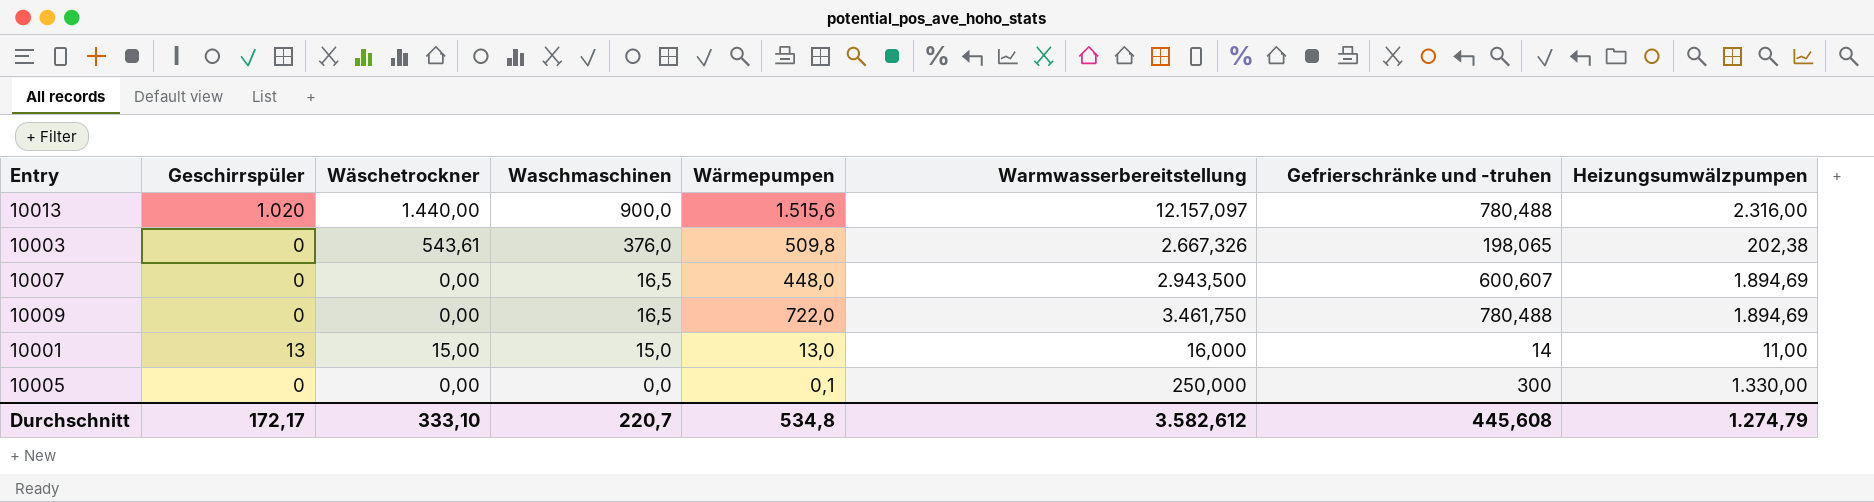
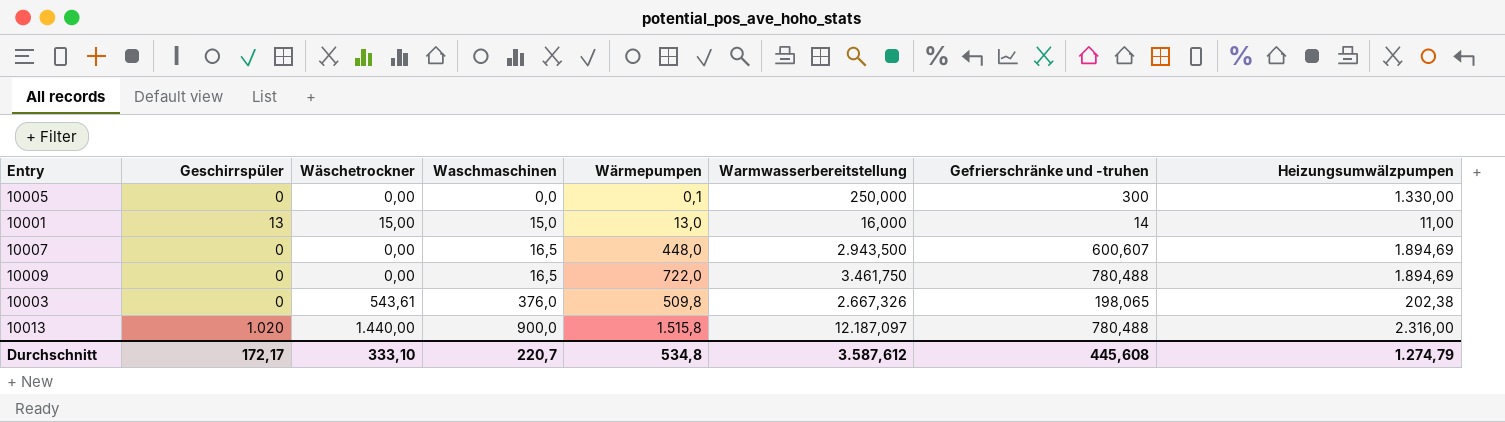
row order: Waschmaschinen descending -> Waschmaschinen ascending
10013 | Wärmepumpen: 1.515,6 -> 1.515,8
10013 | Warmwasserbereitstellung: 12.157,097 -> 12.187,097
Durchschnitt | Warmwasserbereitstellung: 3.582,612 -> 3.587,612

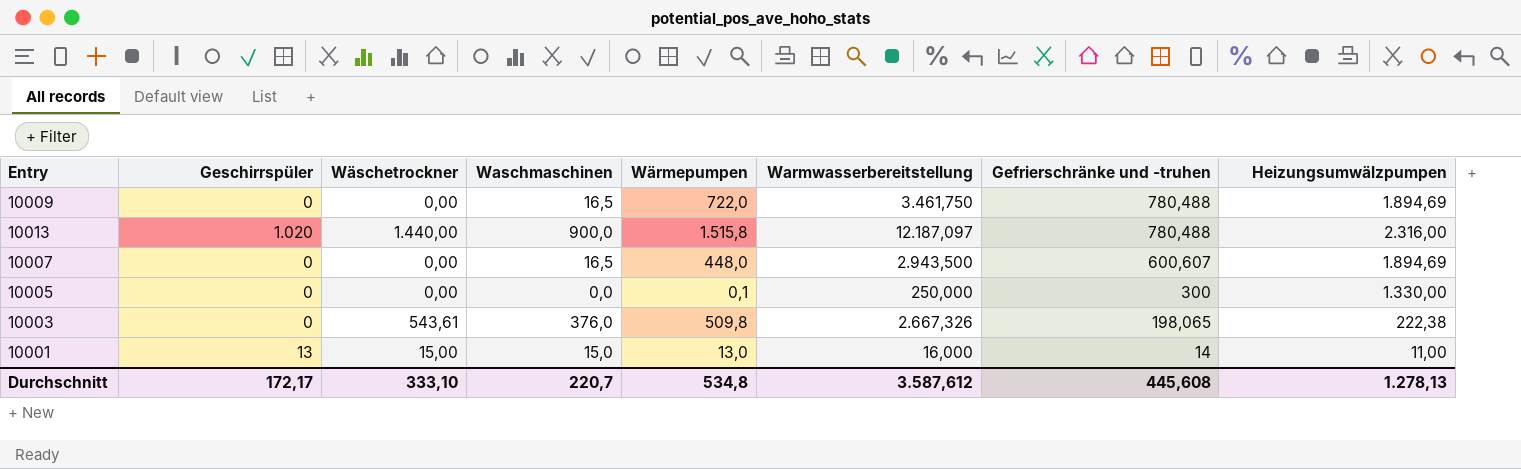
row order: Waschmaschinen ascending -> Gefrierschränke und -truhen descending
10003 | Heizungsumwälzpumpen: 202,38 -> 222,38
Durchschnitt | Heizungsumwälzpumpen: 1.274,79 -> 1.278,13

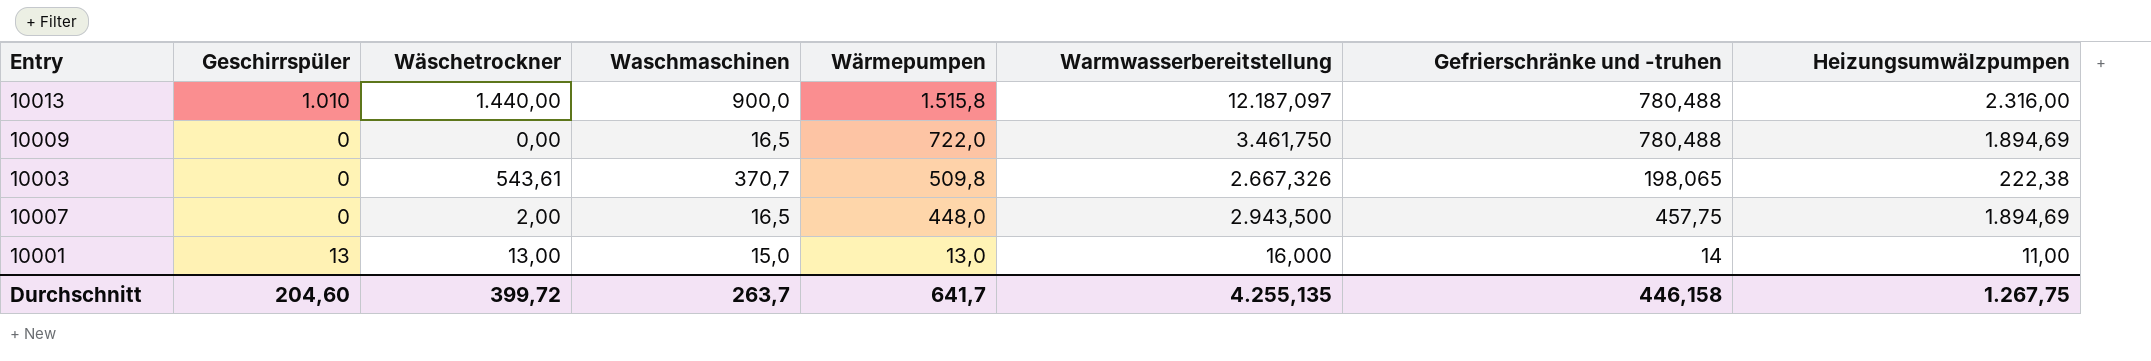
row order: Gefrierschränke und -truhen descending -> Wärmepumpen descending
row 10005: 0 | 0,00 | 0,0 | 0,1 | 250,000 | 300 | 1.330,00 -> none
10013 | Geschirrspüler: 1.020 -> 1.010
10003 | Waschmaschinen: 376,0 -> 370,7
10007 | Wäschetrockner: 0,00 -> 2,00
10007 | Gefrierschränke und -truhen: 600,607 -> 457,75
10001 | Wäschetrockner: 15,00 -> 13,00
Durchschnitt | Geschirrspüler: 172,17 -> 204,60
Durchschnitt | Wäschetrockner: 333,10 -> 399,72
Durchschnitt | Waschmaschinen: 220,7 -> 263,7
Durchschnitt | Wärmepumpen: 534,8 -> 641,7
Durchschnitt | Warmwasserbereitstellung: 3.587,612 -> 4.255,135
Durchschnitt | Gefrierschränke und -truhen: 445,608 -> 446,158
Durchschnitt | Heizungsumwälzpumpen: 1.278,13 -> 1.267,75

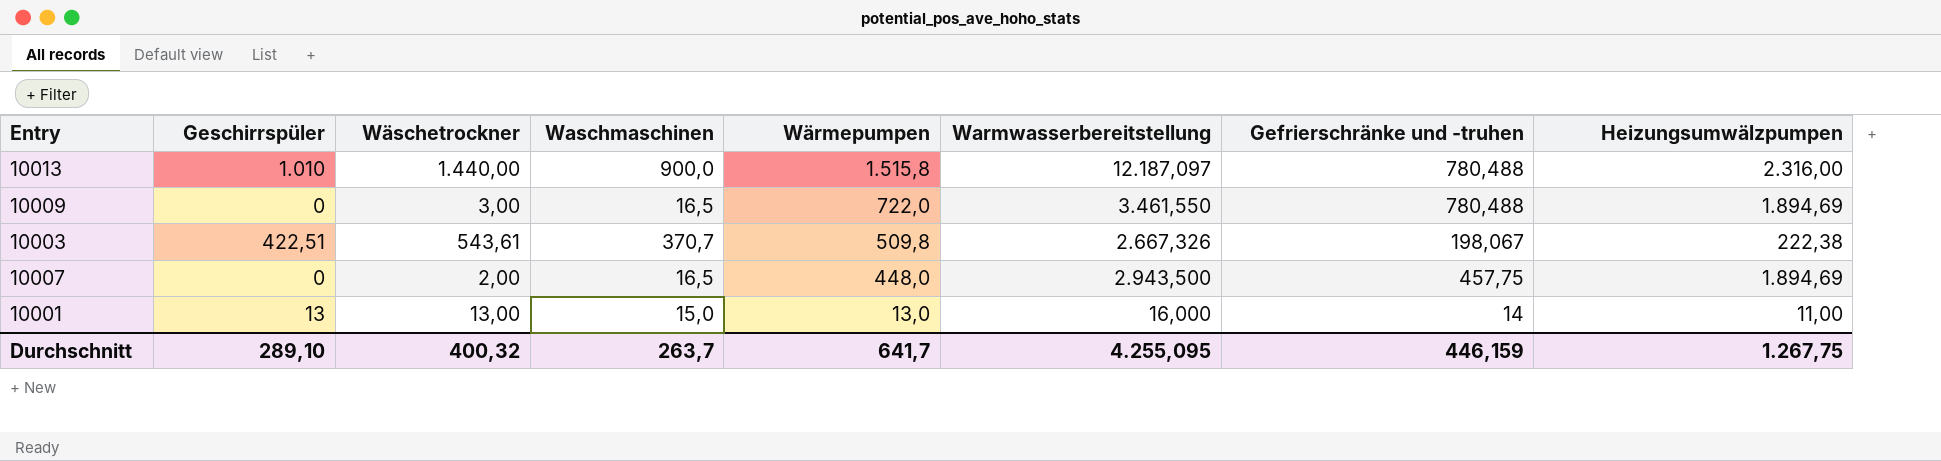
10009 | Wäschetrockner: 0,00 -> 3,00
10009 | Warmwasserbereitstellung: 3.461,750 -> 3.461,550
10003 | Geschirrspüler: 0 -> 422,51
10003 | Gefrierschränke und -truhen: 198,065 -> 198,067
Durchschnitt | Geschirrspüler: 204,60 -> 289,10
Durchschnitt | Wäschetrockner: 399,72 -> 400,32
Durchschnitt | Warmwasserbereitstellung: 4.255,135 -> 4.255,095
Durchschnitt | Gefrierschränke und -truhen: 446,158 -> 446,159

